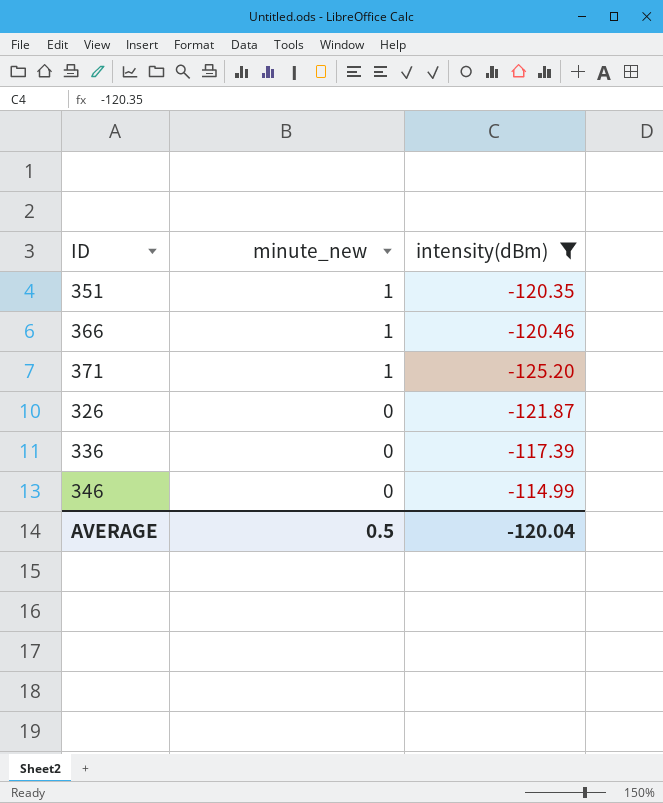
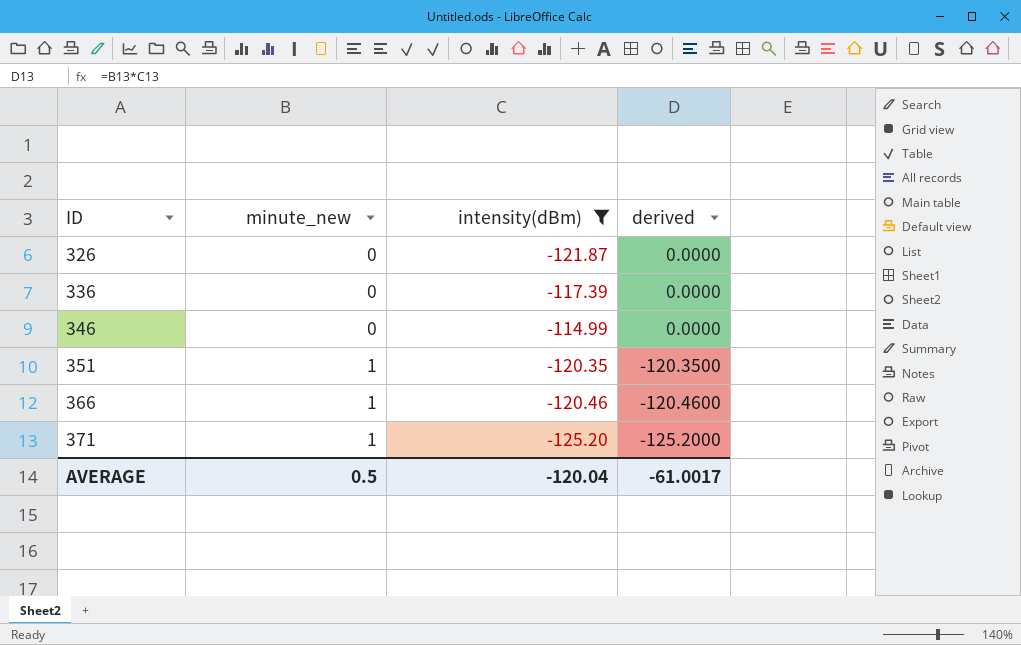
row order: minute_new descending -> ID ascending
column derived | formula: none -> [minute_new] * [intensity(dBm)]

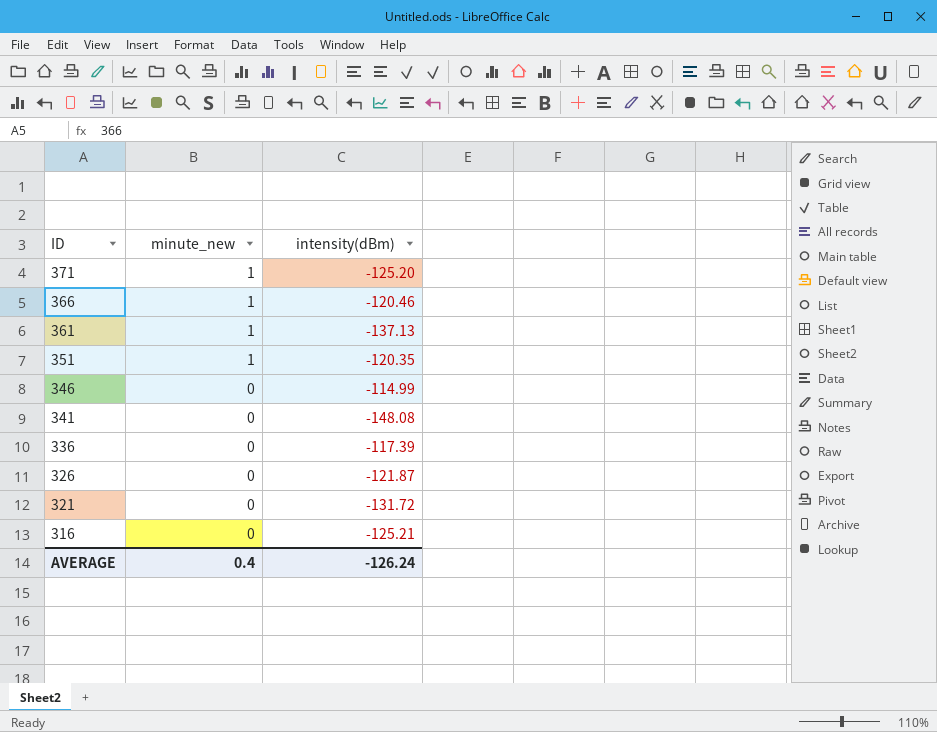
filter: intensity(dBm) >= -125.20 -> none
row order: ID ascending -> ID descending
column derived | formula: [minute_new] * [intensity(dBm)] -> none
AVERAGE | minute_new: 0.5 -> 0.4
AVERAGE | intensity(dBm): -120.04 -> -126.24

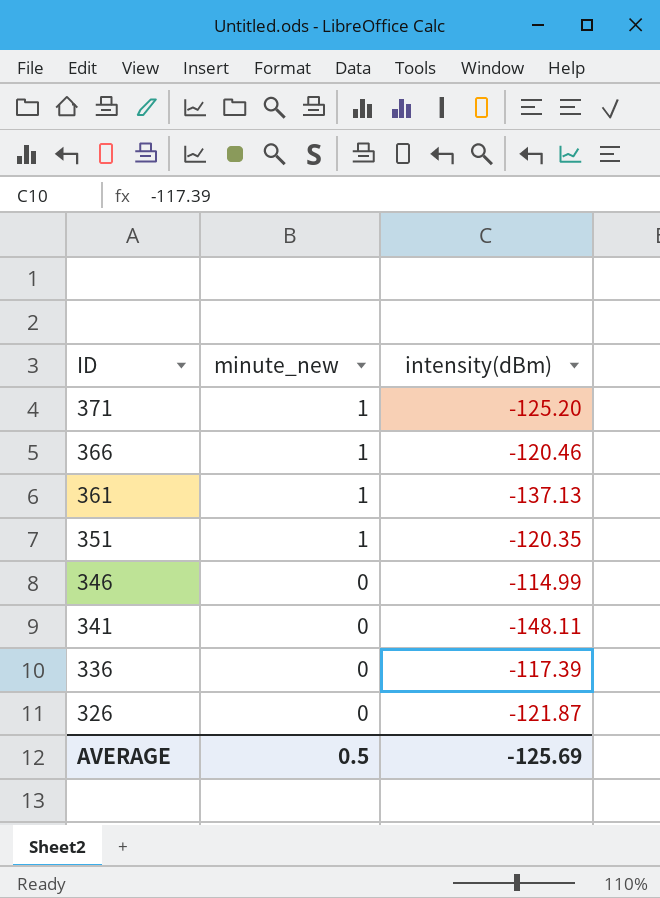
row 321: 0 | -131.72 -> none
row 316: 0 | -125.21 -> none
341 | intensity(dBm): -148.08 -> -148.11
AVERAGE | minute_new: 0.4 -> 0.5
AVERAGE | intensity(dBm): -126.24 -> -125.69

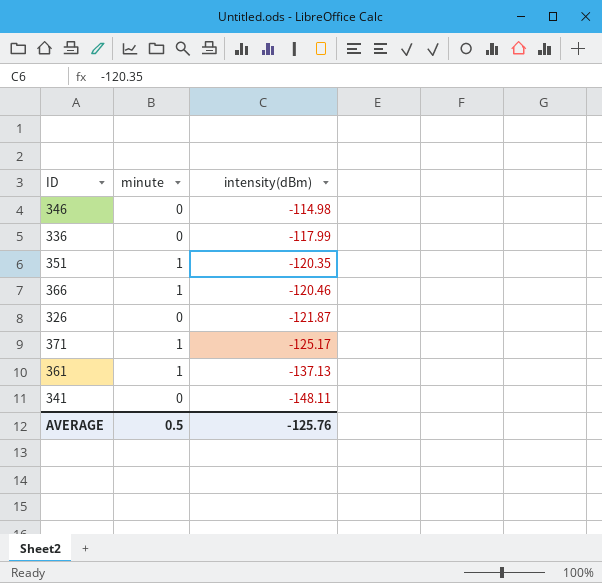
row order: ID descending -> intensity(dBm) descending
column name: minute_new -> minute
346 | intensity(dBm): -114.99 -> -114.98
336 | intensity(dBm): -117.39 -> -117.99
371 | intensity(dBm): -125.20 -> -125.17
AVERAGE | intensity(dBm): -125.69 -> -125.76

